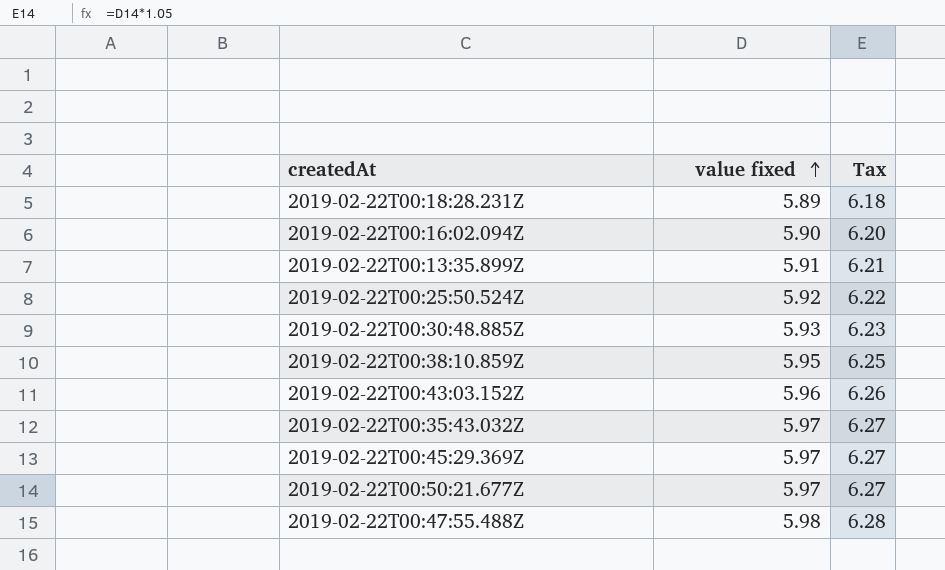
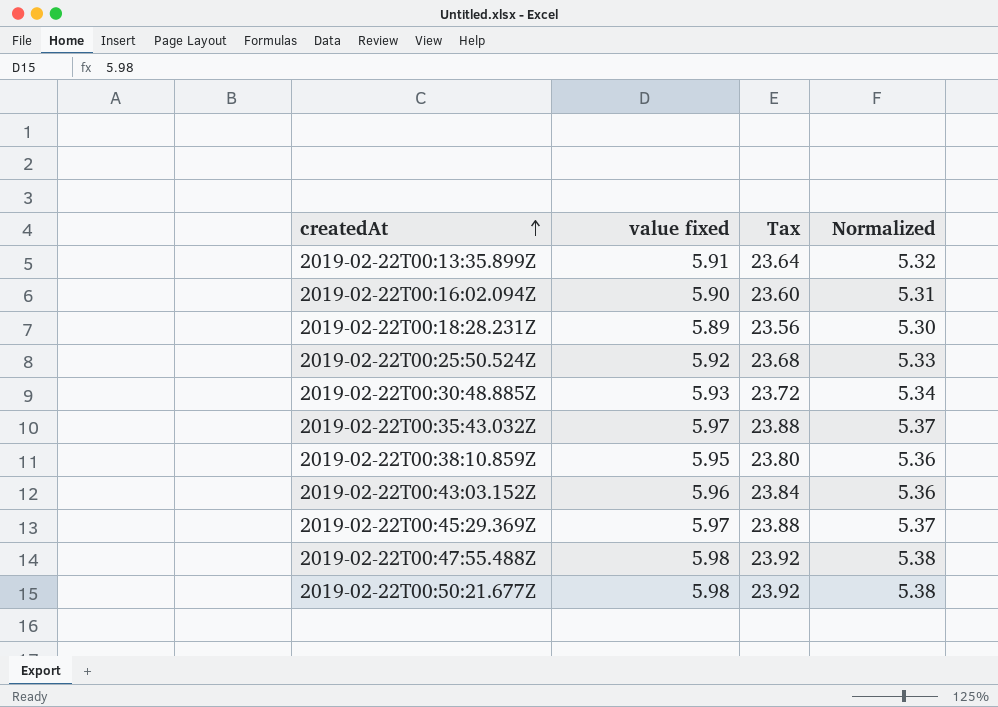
row order: value fixed ascending -> createdAt ascending
column Tax | formula: [value fixed] * 1.05 -> [value fixed] * 4
column Normalized | formula: none -> [value fixed] * 0.9
2019-02-22T00:50:21.677Z | value fixed: 5.97 -> 5.98

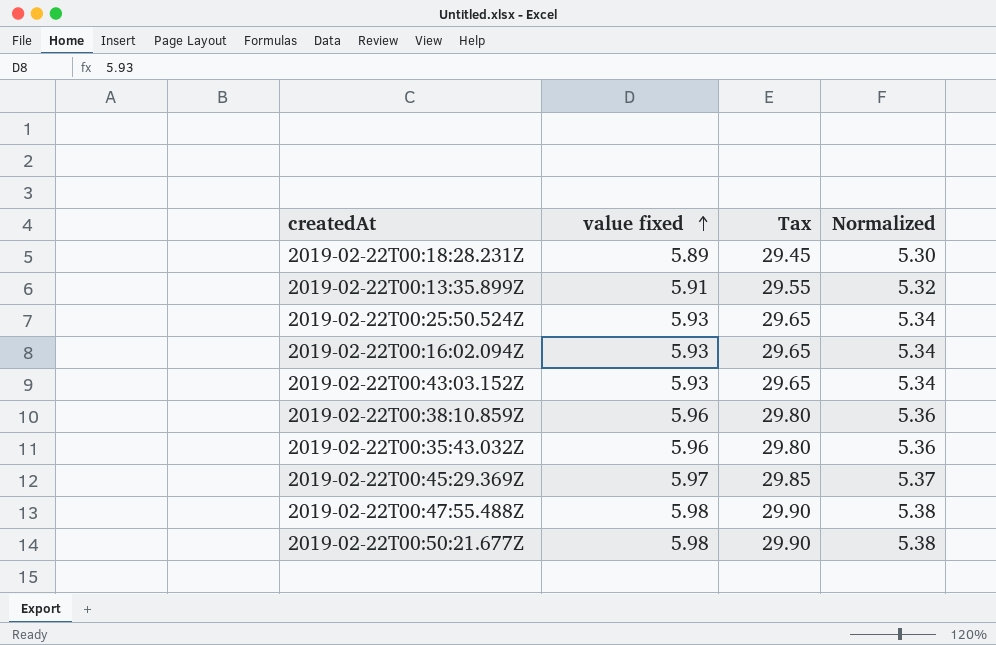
row order: createdAt ascending -> value fixed ascending
column Tax | formula: [value fixed] * 4 -> [value fixed] * 5
row 2019-02-22T00:30:48.885Z: 5.93 | 23.72 | 5.34 -> none
2019-02-22T00:25:50.524Z | value fixed: 5.92 -> 5.93
2019-02-22T00:25:50.524Z | Normalized: 5.33 -> 5.34
2019-02-22T00:16:02.094Z | value fixed: 5.90 -> 5.93
2019-02-22T00:16:02.094Z | Normalized: 5.31 -> 5.34
2019-02-22T00:43:03.152Z | value fixed: 5.96 -> 5.93
2019-02-22T00:43:03.152Z | Normalized: 5.36 -> 5.34
2019-02-22T00:38:10.859Z | value fixed: 5.95 -> 5.96
2019-02-22T00:35:43.032Z | value fixed: 5.97 -> 5.96
2019-02-22T00:35:43.032Z | Normalized: 5.37 -> 5.36

